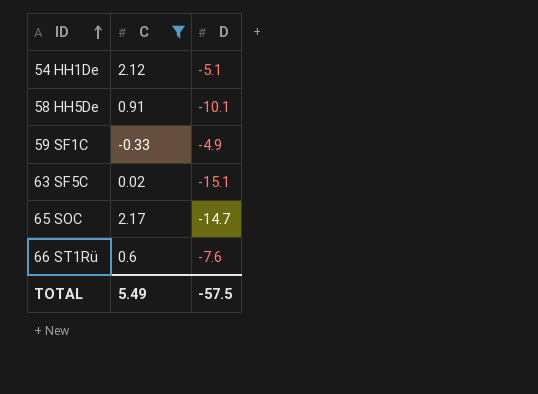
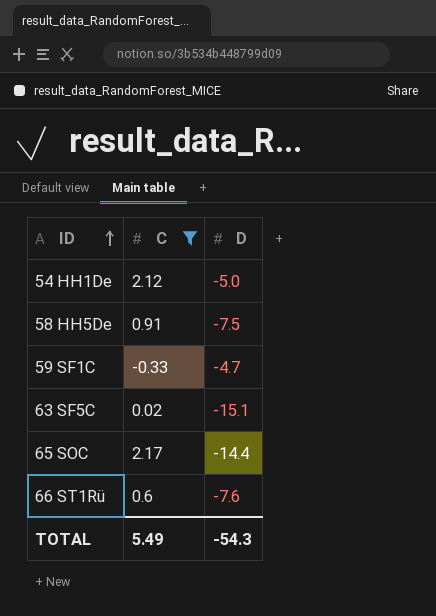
54 HH1De | D: -5.1 -> -5.0
58 HH5De | D: -10.1 -> -7.5
59 SF1C | D: -4.9 -> -4.7
65 SOC | D: -14.7 -> -14.4
TOTAL | D: -57.5 -> -54.3

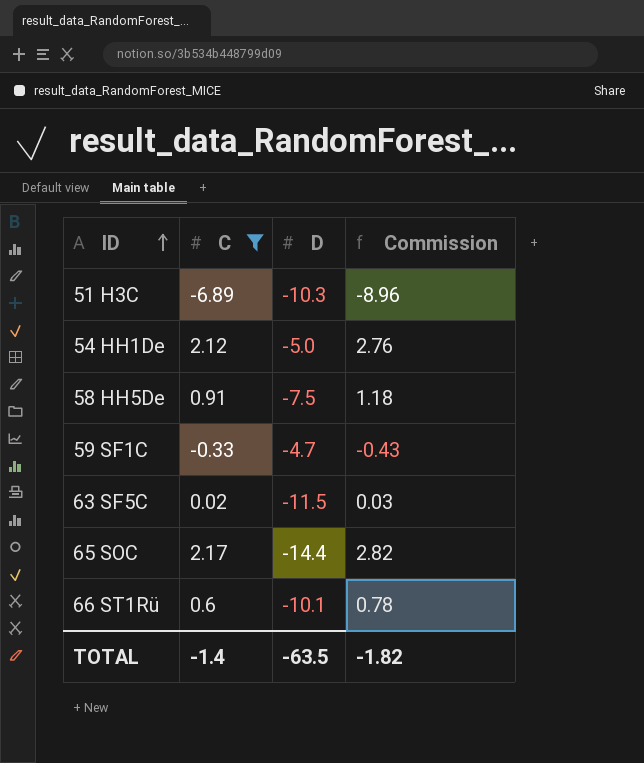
column Commission | formula: none -> [C] * 1.3
row 51 H3C: none -> -6.89 | -10.3 | -8.96
63 SF5C | D: -15.1 -> -11.5
66 ST1Rü | D: -7.6 -> -10.1
TOTAL | C: 5.49 -> -1.4
TOTAL | D: -54.3 -> -63.5

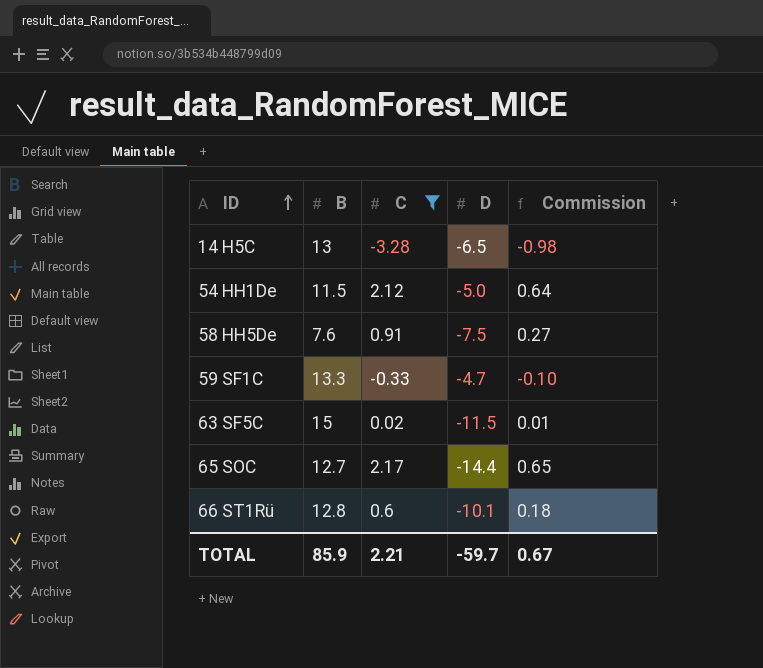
column B | position: none -> 2
column Commission | formula: [C] * 1.3 -> [C] * 0.3
row 51 H3C: -6.89 | -10.3 | -8.96 -> none
row 14 H5C: none -> 13 | -3.28 | -6.5 | -0.98
TOTAL | C: -1.4 -> 2.21
TOTAL | D: -63.5 -> -59.7
TOTAL | Commission: -1.82 -> 0.67

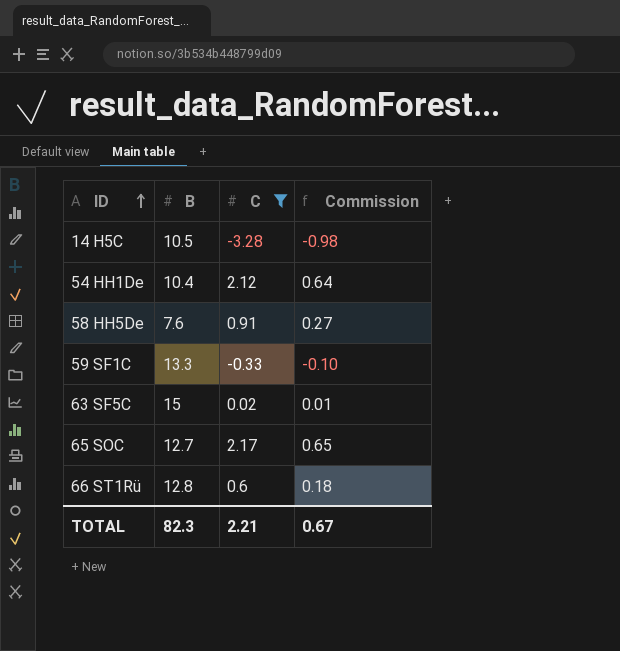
column D | position: 4 -> none
14 H5C | B: 13 -> 10.5
54 HH1De | B: 11.5 -> 10.4
TOTAL | B: 85.9 -> 82.3

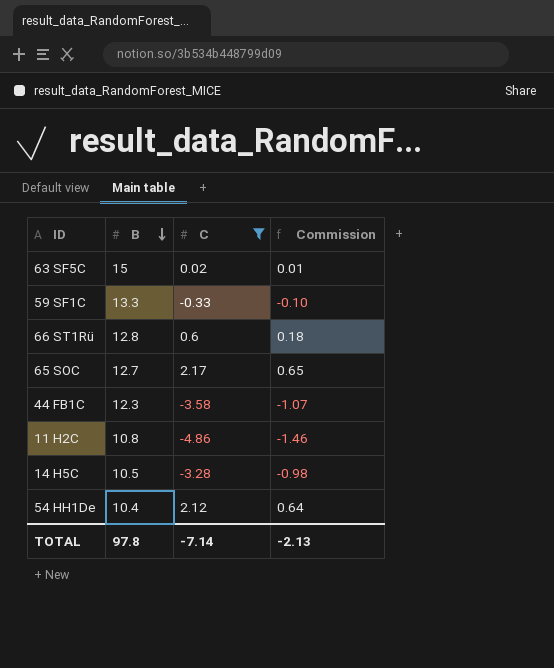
row order: ID ascending -> B descending
row 58 HH5De: 7.6 | 0.91 | 0.27 -> none
row 44 FB1C: none -> 12.3 | -3.58 | -1.07
row 11 H2C: none -> 10.8 | -4.86 | -1.46
TOTAL | B: 82.3 -> 97.8
TOTAL | C: 2.21 -> -7.14
TOTAL | Commission: 0.67 -> -2.13

